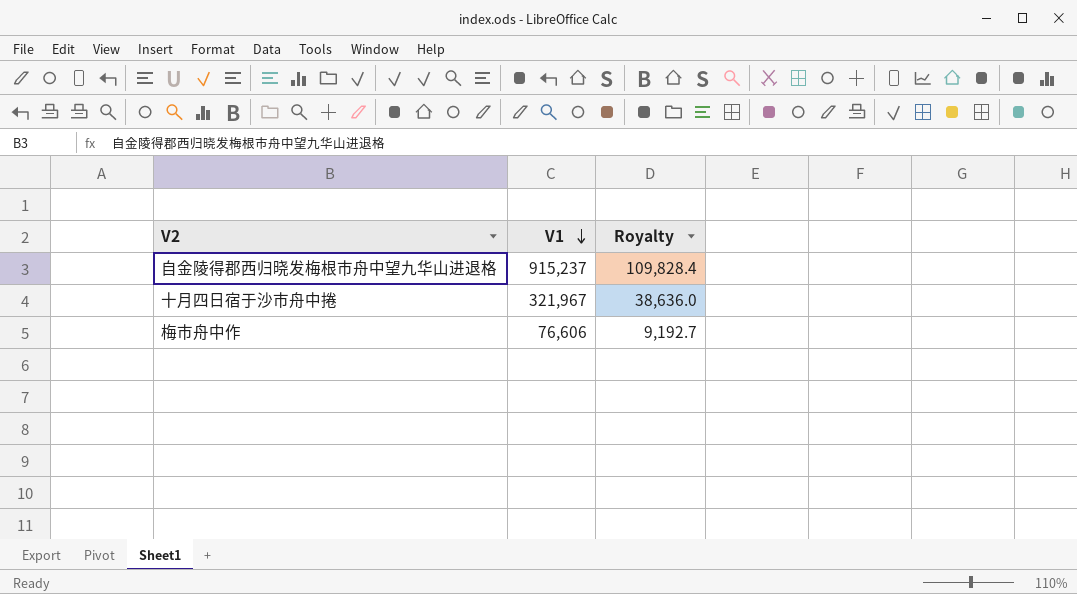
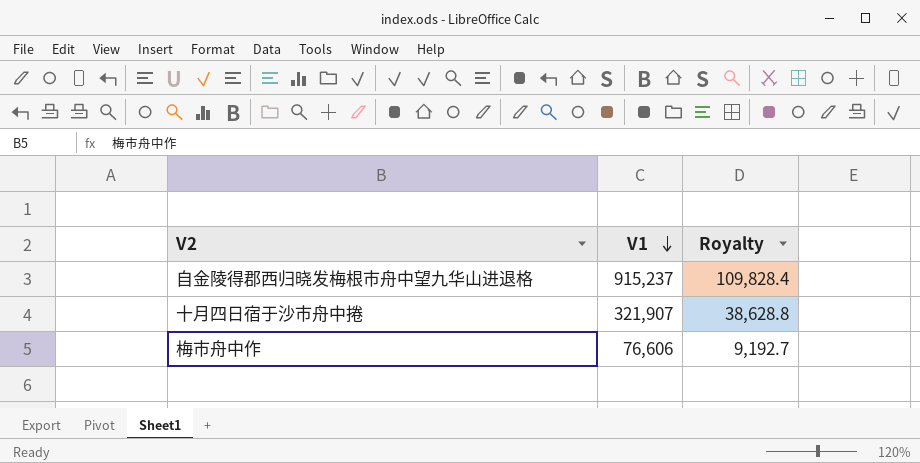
十月四日宿于沙市舟中捲 | V1: 321,967 -> 321,907
十月四日宿于沙市舟中捲 | Royalty: 38,636.0 -> 38,628.8

